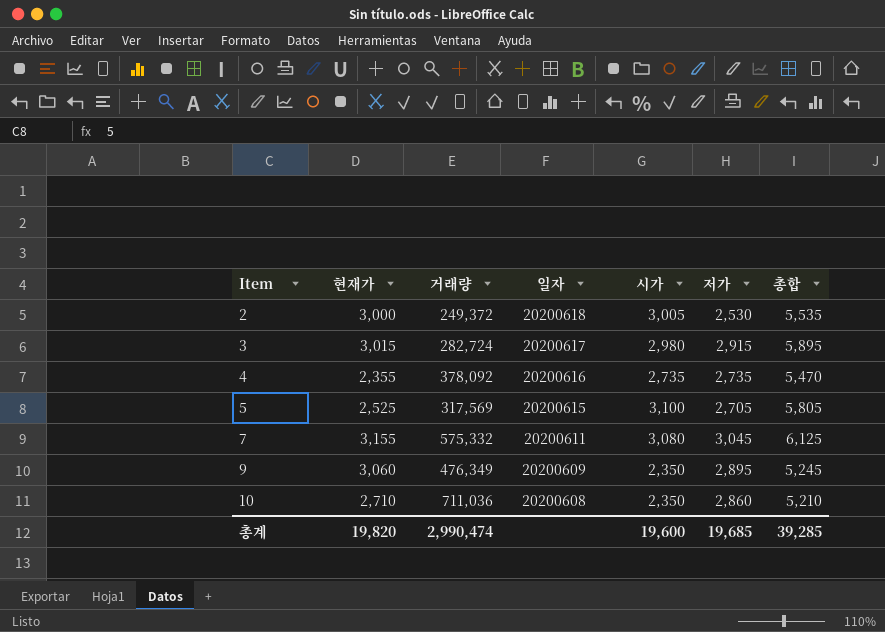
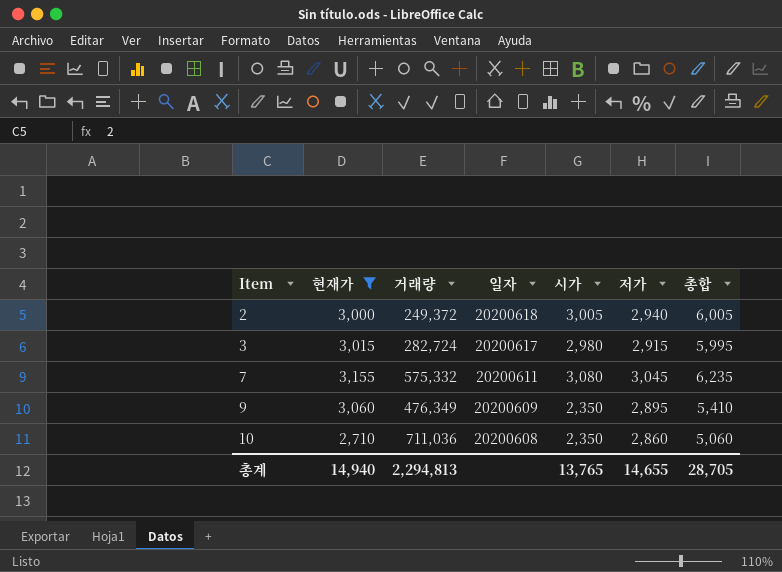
filter: none -> 현재가 >= 2,710
column 총합 | formula: [시가] + [저가] -> [현재가] + [시가]
2 | 저가: 2,530 -> 2,940
총계 | 현재가: 19,820 -> 14,940
총계 | 거래량: 2,990,474 -> 2,294,813
총계 | 시가: 19,600 -> 13,765
총계 | 저가: 19,685 -> 14,655
총계 | 총합: 39,285 -> 28,705

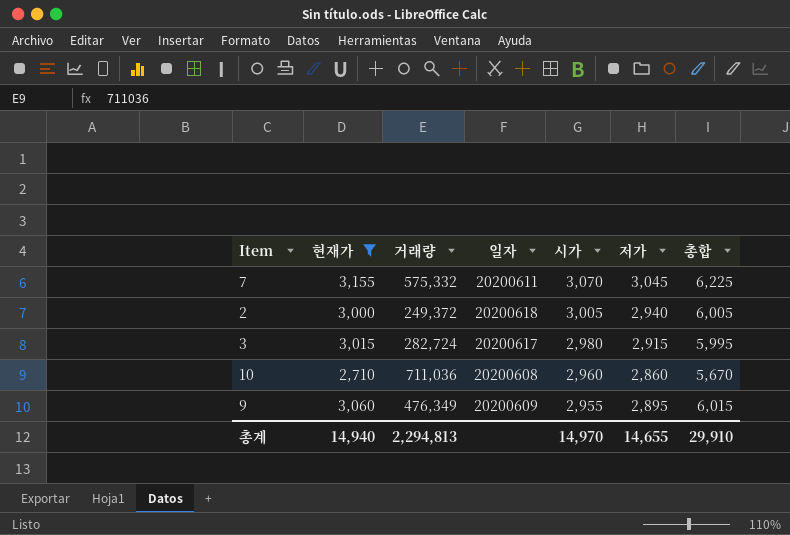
row order: Item ascending -> 시가 descending
7 | 시가: 3,080 -> 3,070
7 | 총합: 6,235 -> 6,225
10 | 시가: 2,350 -> 2,960
10 | 총합: 5,060 -> 5,670
9 | 시가: 2,350 -> 2,955
9 | 총합: 5,410 -> 6,015
총계 | 시가: 13,765 -> 14,970
총계 | 총합: 28,705 -> 29,910

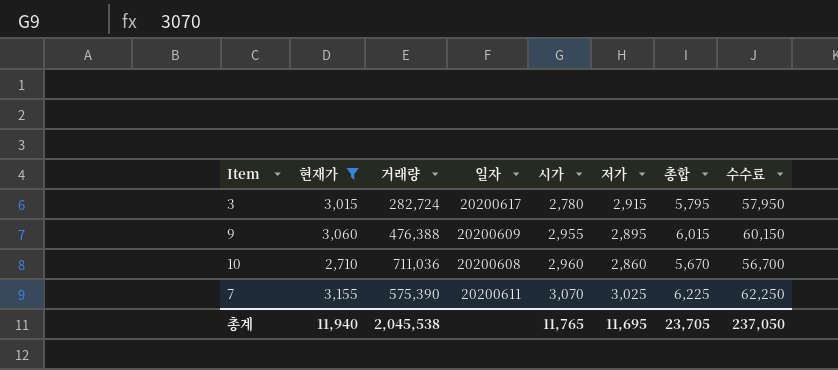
row order: 시가 descending -> 시가 ascending
column 수수료 | formula: none -> [총합] * 10
row 2: 3,000 | 249,372 | 20200618 | 3,005 | 2,940 | 6,005 -> none
3 | 시가: 2,980 -> 2,780
3 | 총합: 5,995 -> 5,795
9 | 거래량: 476,349 -> 476,388
7 | 거래량: 575,332 -> 575,390
7 | 저가: 3,045 -> 3,025
총계 | 현재가: 14,940 -> 11,940
총계 | 거래량: 2,294,813 -> 2,045,538
총계 | 시가: 14,970 -> 11,765
총계 | 저가: 14,655 -> 11,695
총계 | 총합: 29,910 -> 23,705

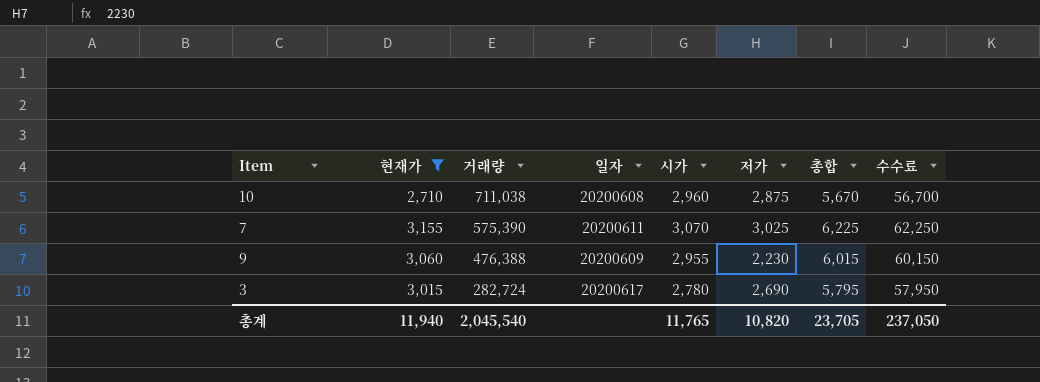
row order: 시가 ascending -> 거래량 descending
10 | 거래량: 711,036 -> 711,038
10 | 저가: 2,860 -> 2,875
9 | 저가: 2,895 -> 2,230
3 | 저가: 2,915 -> 2,690
총계 | 거래량: 2,045,538 -> 2,045,540
총계 | 저가: 11,695 -> 10,820

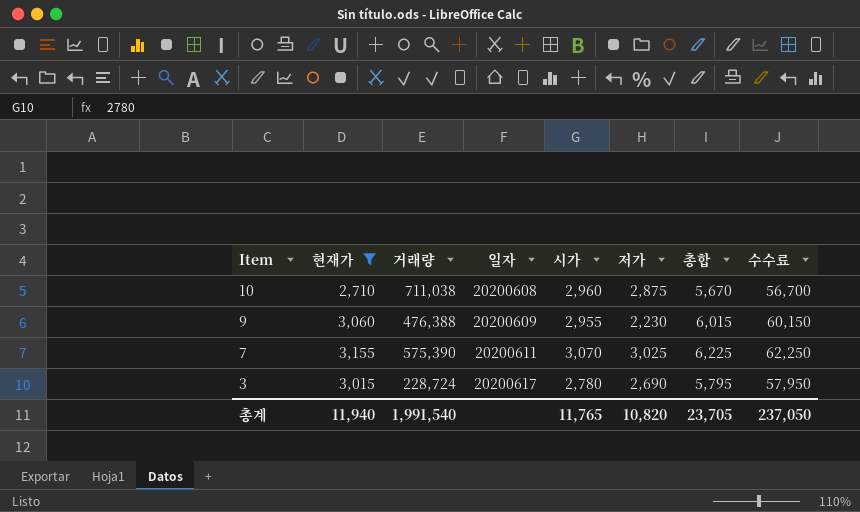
row order: 거래량 descending -> Item descending
3 | 거래량: 282,724 -> 228,724
총계 | 거래량: 2,045,540 -> 1,991,540

